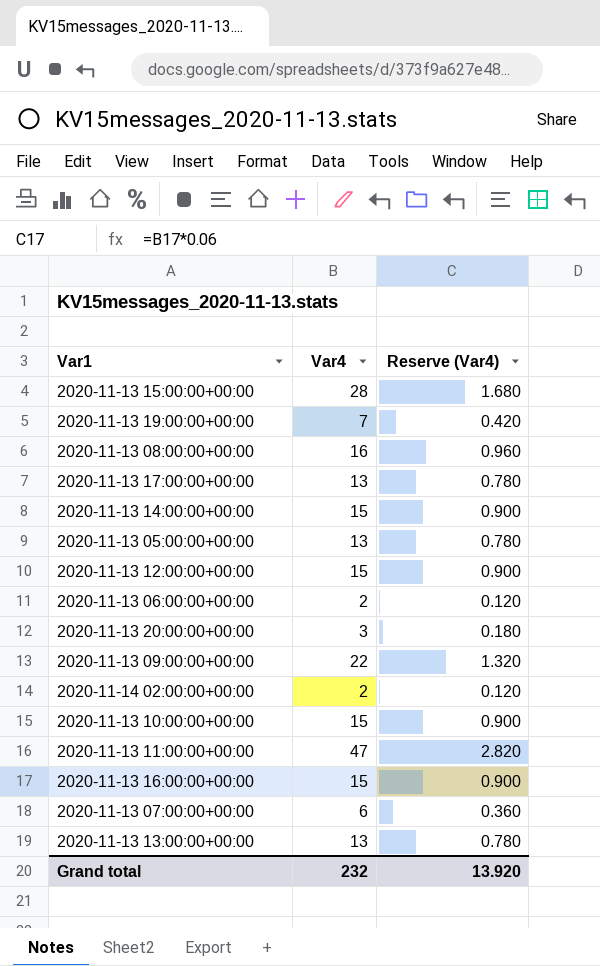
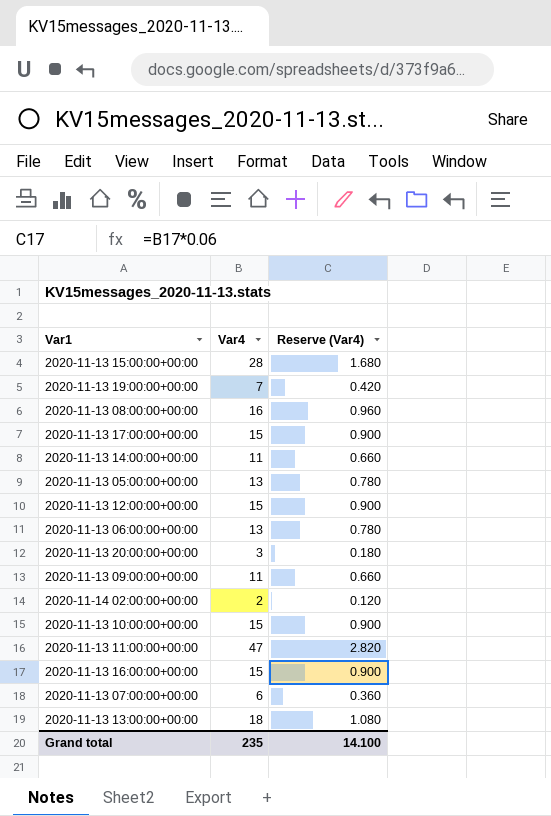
2020-11-13 17:00:00+00:00 | Var4: 13 -> 15
2020-11-13 17:00:00+00:00 | Reserve (Var4): 0.780 -> 0.900
2020-11-13 14:00:00+00:00 | Var4: 15 -> 11
2020-11-13 14:00:00+00:00 | Reserve (Var4): 0.900 -> 0.660
2020-11-13 06:00:00+00:00 | Var4: 2 -> 13
2020-11-13 06:00:00+00:00 | Reserve (Var4): 0.120 -> 0.780
2020-11-13 09:00:00+00:00 | Var4: 22 -> 11
2020-11-13 09:00:00+00:00 | Reserve (Var4): 1.320 -> 0.660
2020-11-13 13:00:00+00:00 | Var4: 13 -> 18
2020-11-13 13:00:00+00:00 | Reserve (Var4): 0.780 -> 1.080
Grand total | Var4: 232 -> 235
Grand total | Reserve (Var4): 13.920 -> 14.100

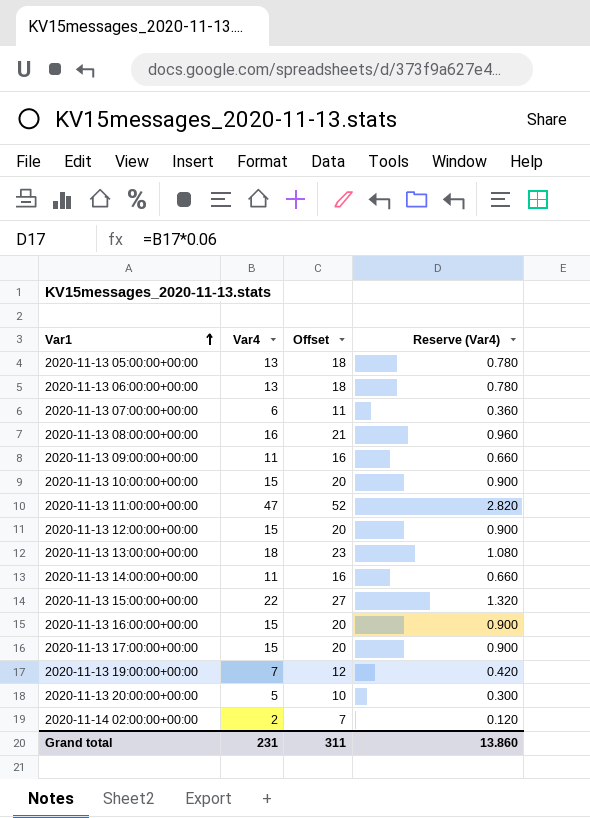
row order: none -> Var1 ascending
column Offset | formula: none -> [Var4] + 5
2020-11-13 15:00:00+00:00 | Var4: 28 -> 22
2020-11-13 15:00:00+00:00 | Reserve (Var4): 1.680 -> 1.320
2020-11-13 20:00:00+00:00 | Var4: 3 -> 5
2020-11-13 20:00:00+00:00 | Reserve (Var4): 0.180 -> 0.300
Grand total | Var4: 235 -> 231
Grand total | Reserve (Var4): 14.100 -> 13.860

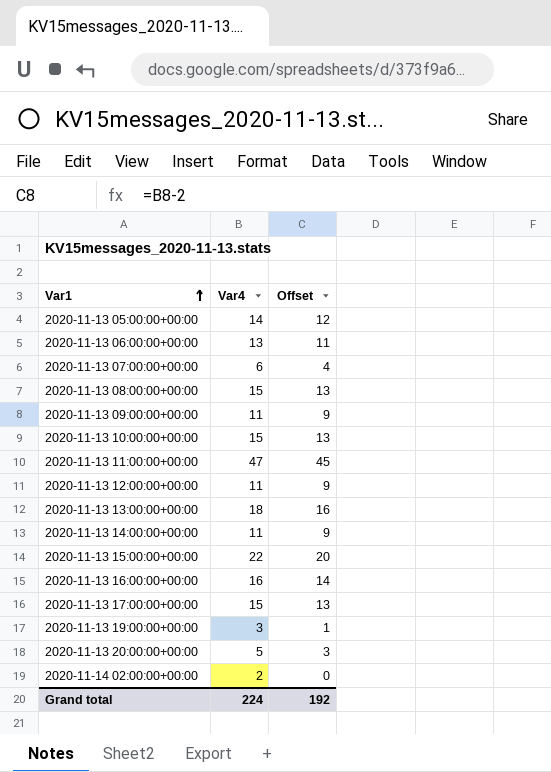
column Reserve (Var4) | formula: [Var4] * 0.06 -> none
column Offset | formula: [Var4] + 5 -> [Var4] - 2
2020-11-13 05:00:00+00:00 | Var4: 13 -> 14
2020-11-13 08:00:00+00:00 | Var4: 16 -> 15
2020-11-13 12:00:00+00:00 | Var4: 15 -> 11
2020-11-13 16:00:00+00:00 | Var4: 15 -> 16
2020-11-13 19:00:00+00:00 | Var4: 7 -> 3
Grand total | Var4: 231 -> 224
Grand total | Offset: 311 -> 192

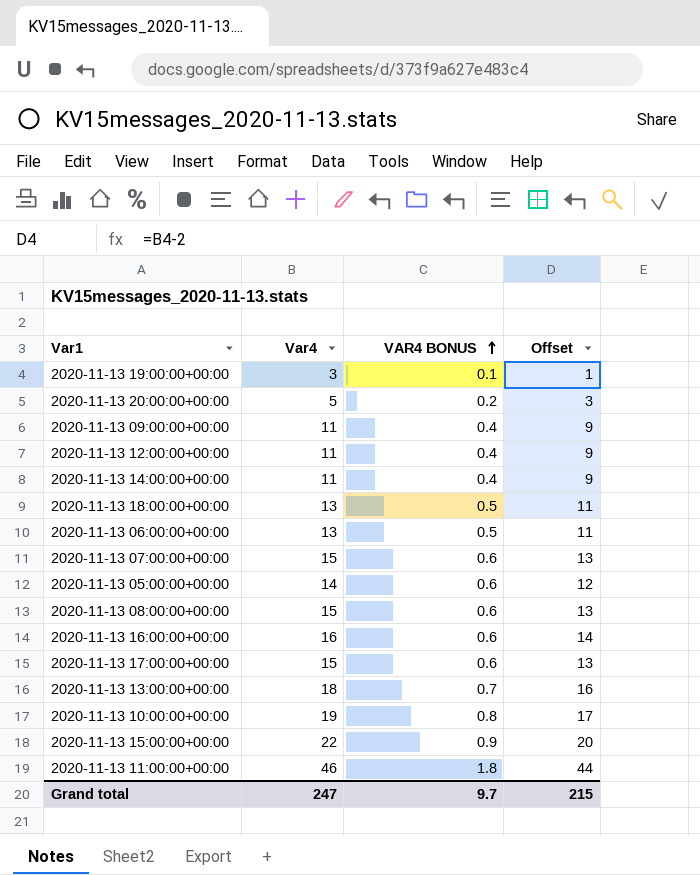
row order: Var1 ascending -> VAR4 BONUS ascending
column VAR4 BONUS | formula: none -> [Var4] * 0.04
row 2020-11-14 02:00:00+00:00: 2 | 0 -> none
row 2020-11-13 18:00:00+00:00: none -> 13 | 0.5 | 11
2020-11-13 07:00:00+00:00 | Var4: 6 -> 15
2020-11-13 07:00:00+00:00 | Offset: 4 -> 13
2020-11-13 10:00:00+00:00 | Var4: 15 -> 19
2020-11-13 10:00:00+00:00 | Offset: 13 -> 17
2020-11-13 11:00:00+00:00 | Var4: 47 -> 46
2020-11-13 11:00:00+00:00 | Offset: 45 -> 44
Grand total | Var4: 224 -> 247
Grand total | Offset: 192 -> 215

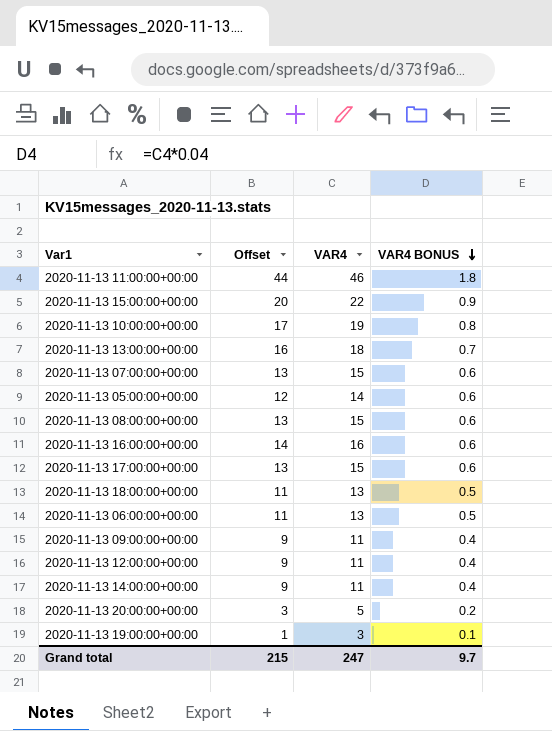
row order: VAR4 BONUS ascending -> VAR4 BONUS descending
column Offset | position: 4 -> 2
column name: Var4 -> VAR4

